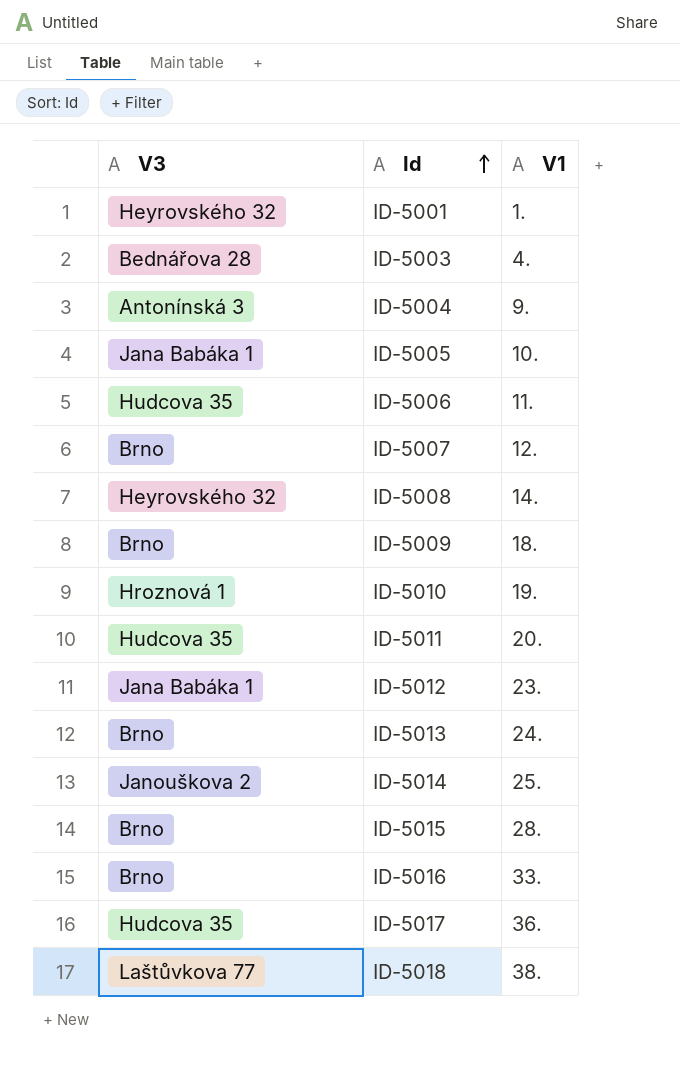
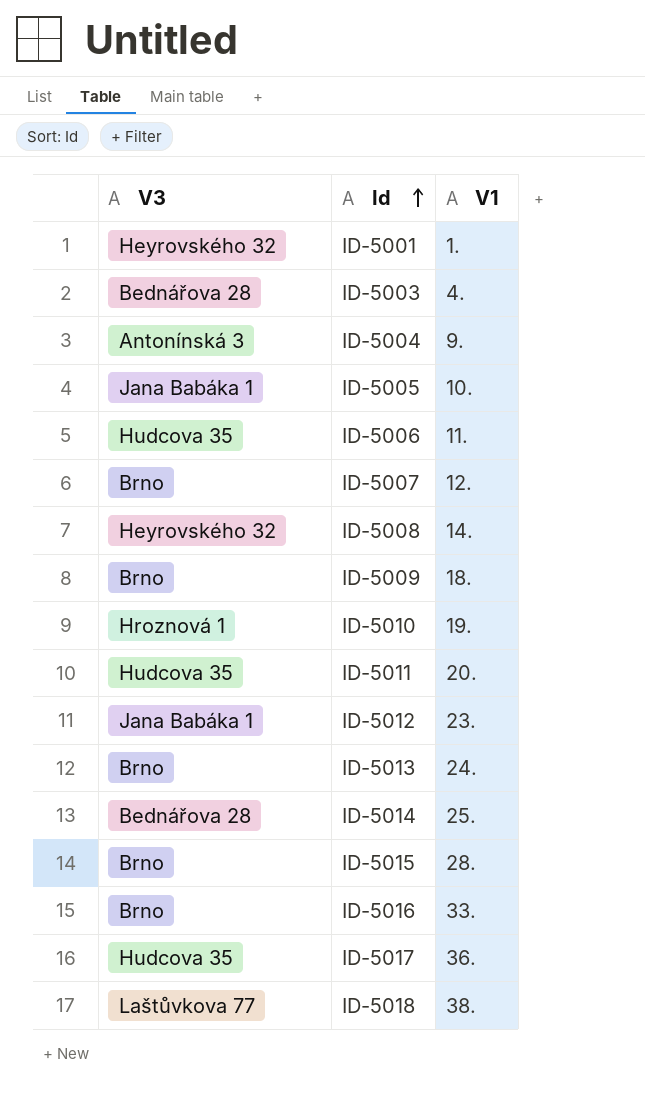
ID-5014 | V3: Janouškova 2 -> Bednářova 28

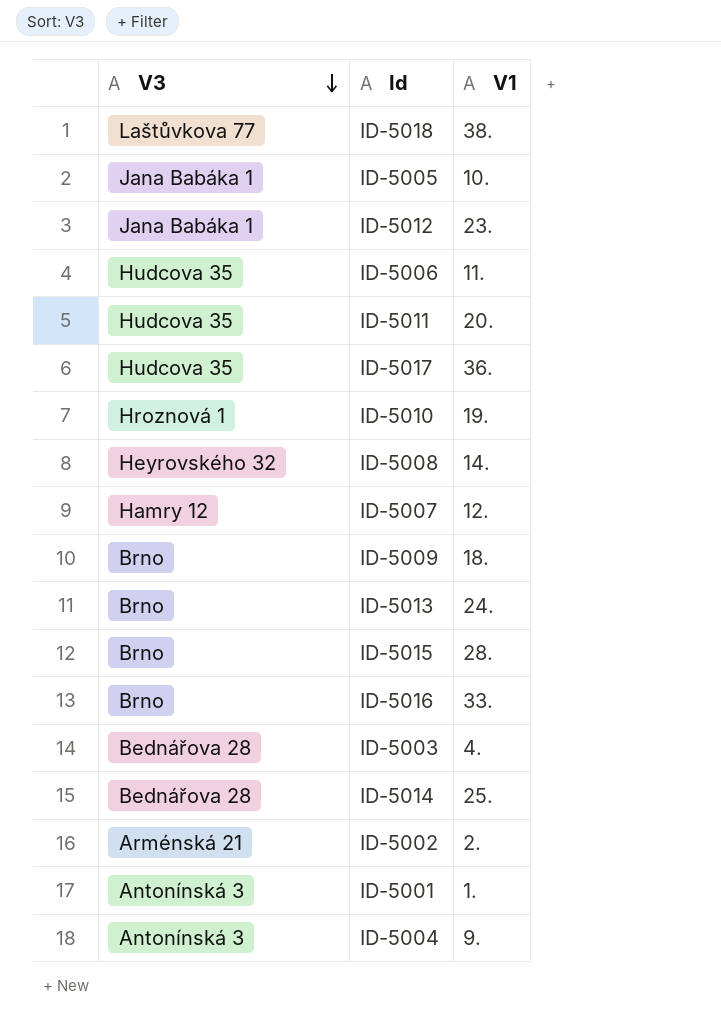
row order: Id ascending -> V3 descending
ID-5007 | V3: Brno -> Hamry 12
row ID-5002: none -> Arménská 21 | 2.
ID-5001 | V3: Heyrovského 32 -> Antonínská 3

